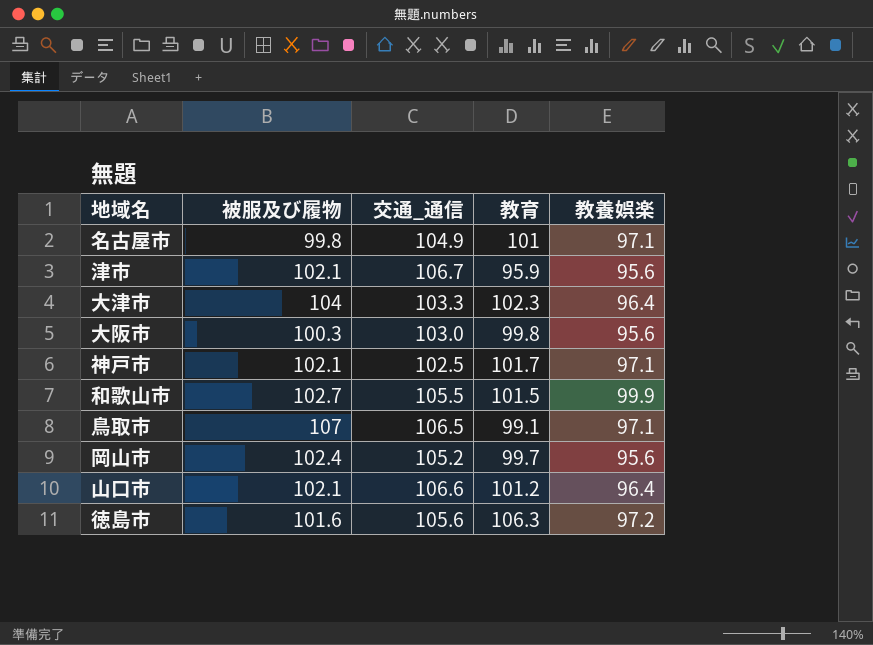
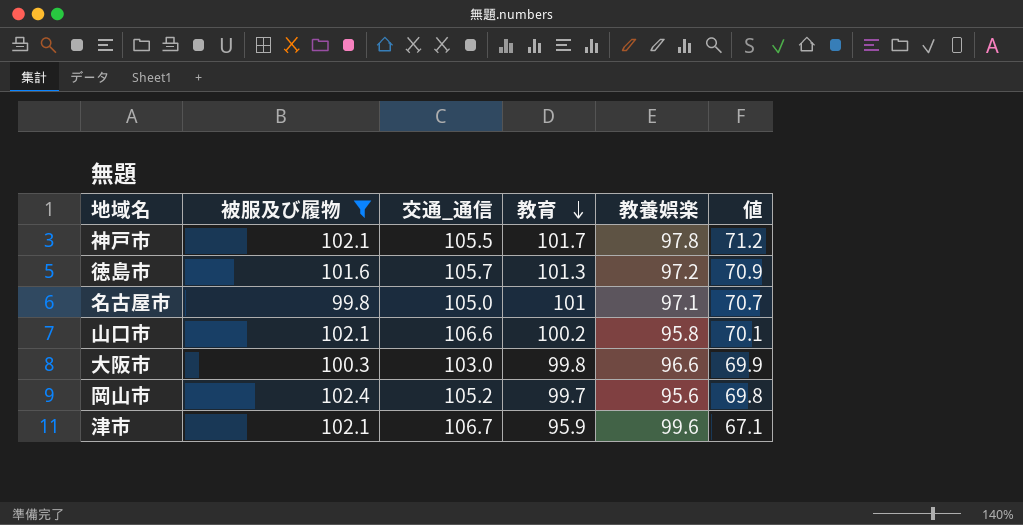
filter: none -> 被服及び履物 <= 102.4
row order: none -> 教育 descending
column 値 | formula: none -> [教育] * 0.7
神戸市 | 交通_通信: 102.5 -> 105.5
神戸市 | 教養娯楽: 97.1 -> 97.8
徳島市 | 交通_通信: 105.6 -> 105.7
徳島市 | 教育: 106.3 -> 101.3
名古屋市 | 交通_通信: 104.9 -> 105.0
山口市 | 教育: 101.2 -> 100.2
山口市 | 教養娯楽: 96.4 -> 95.8
大阪市 | 教養娯楽: 95.6 -> 96.6
津市 | 教養娯楽: 95.6 -> 99.6

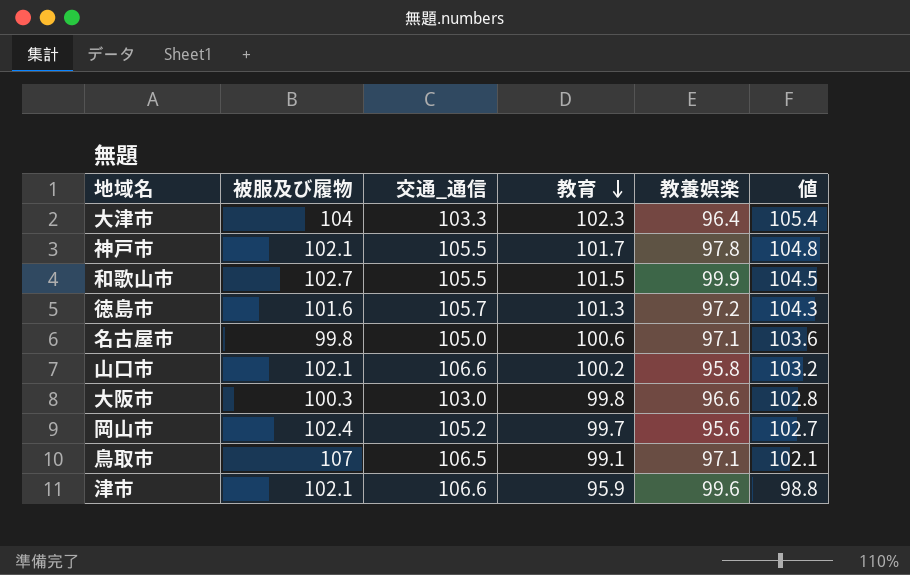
filter: 被服及び履物 <= 102.4 -> none
column 値 | formula: [教育] * 0.7 -> [教育] * 1.03
名古屋市 | 教育: 101 -> 100.6
津市 | 交通_通信: 106.7 -> 106.6

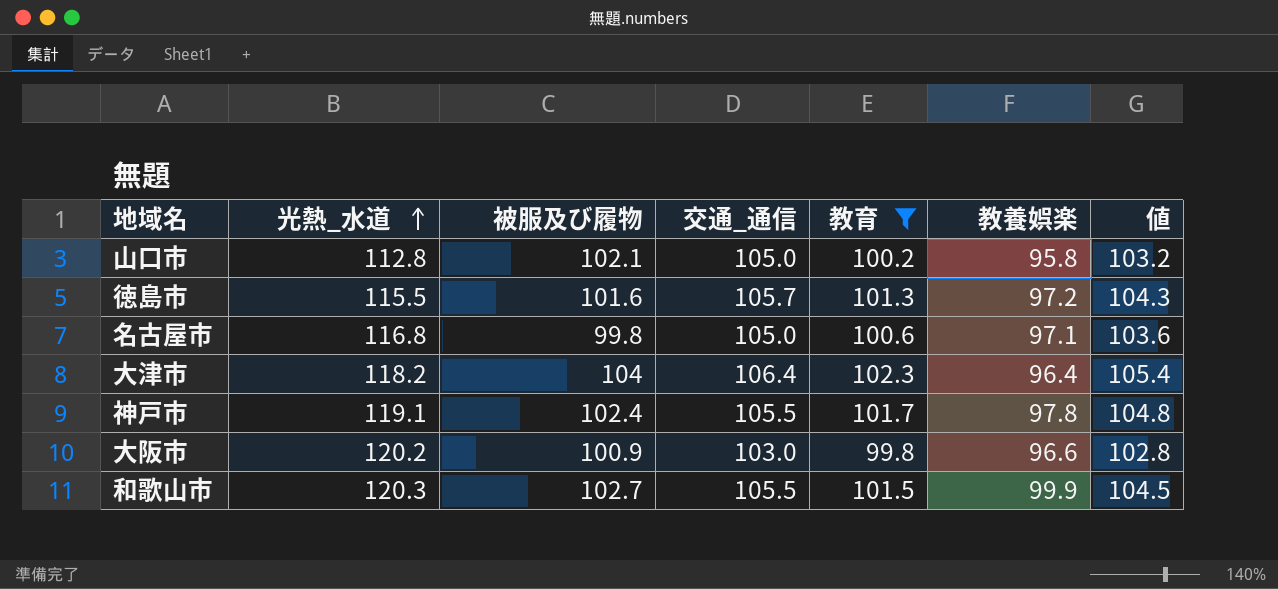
filter: none -> 教育 >= 99.8
row order: 教育 descending -> 光熱_水道 ascending
column 光熱_水道 | position: none -> 2
山口市 | 交通_通信: 106.6 -> 105.0
大津市 | 交通_通信: 103.3 -> 106.4
神戸市 | 被服及び履物: 102.1 -> 102.4
大阪市 | 被服及び履物: 100.3 -> 100.9

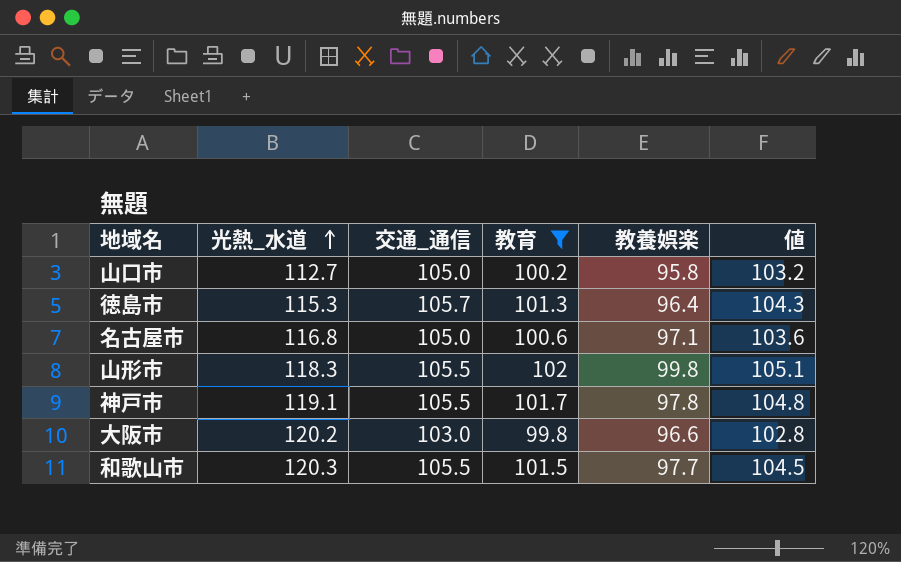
column 被服及び履物 | position: 3 -> none
row 大津市: 118.2 | 104 | 106.4 | 102.3 | 96.4 | 105.4 -> none
山口市 | 光熱_水道: 112.8 -> 112.7
徳島市 | 光熱_水道: 115.5 -> 115.3
徳島市 | 教養娯楽: 97.2 -> 96.4
row 山形市: none -> 118.3 | 105.5 | 102 | 99.8 | 105.1
和歌山市 | 教養娯楽: 99.9 -> 97.7

